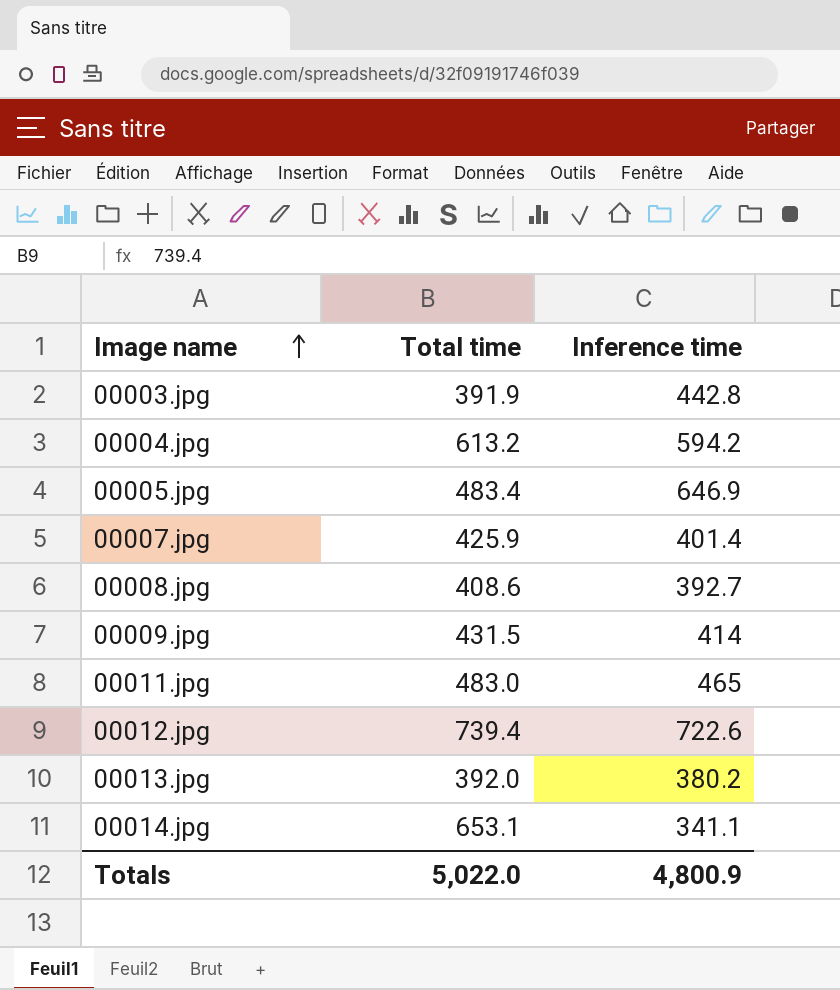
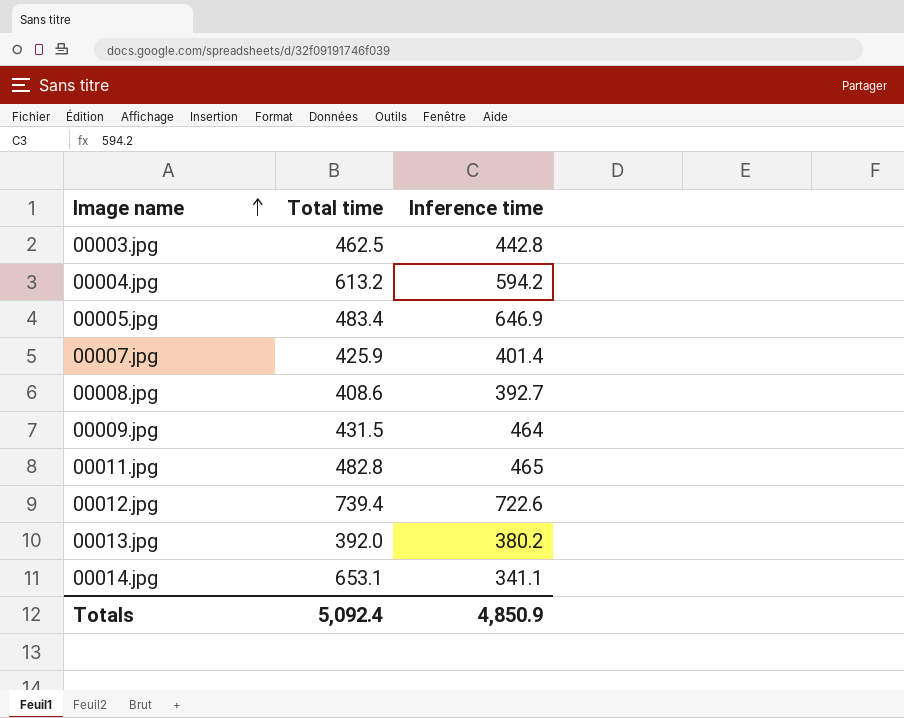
00003.jpg | Total time: 391.9 -> 462.5
00009.jpg | Inference time: 414 -> 464
00011.jpg | Total time: 483.0 -> 482.8
Totals | Total time: 5,022.0 -> 5,092.4
Totals | Inference time: 4,800.9 -> 4,850.9

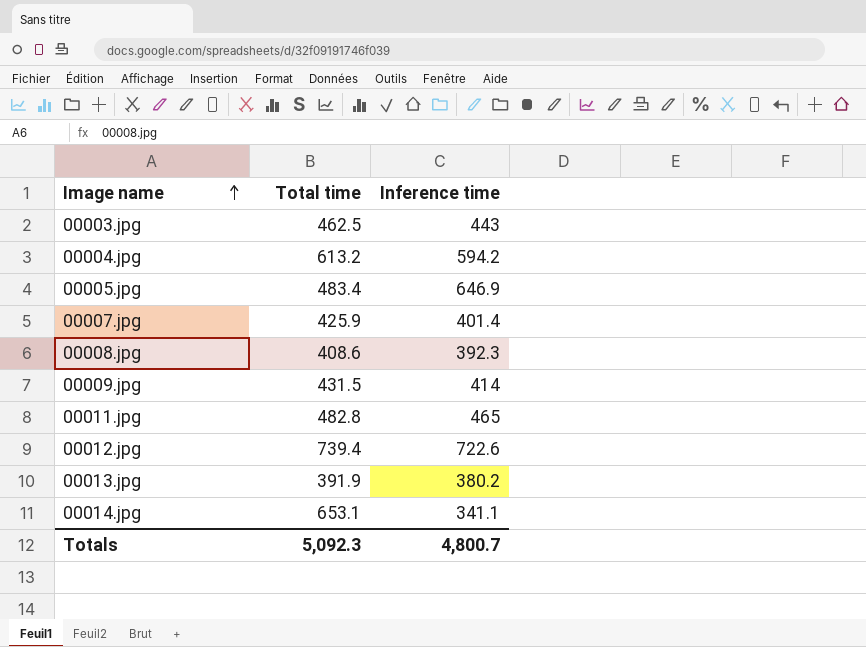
00003.jpg | Inference time: 442.8 -> 443
00008.jpg | Inference time: 392.7 -> 392.3
00009.jpg | Inference time: 464 -> 414
00013.jpg | Total time: 392.0 -> 391.9
Totals | Total time: 5,092.4 -> 5,092.3
Totals | Inference time: 4,850.9 -> 4,800.7

